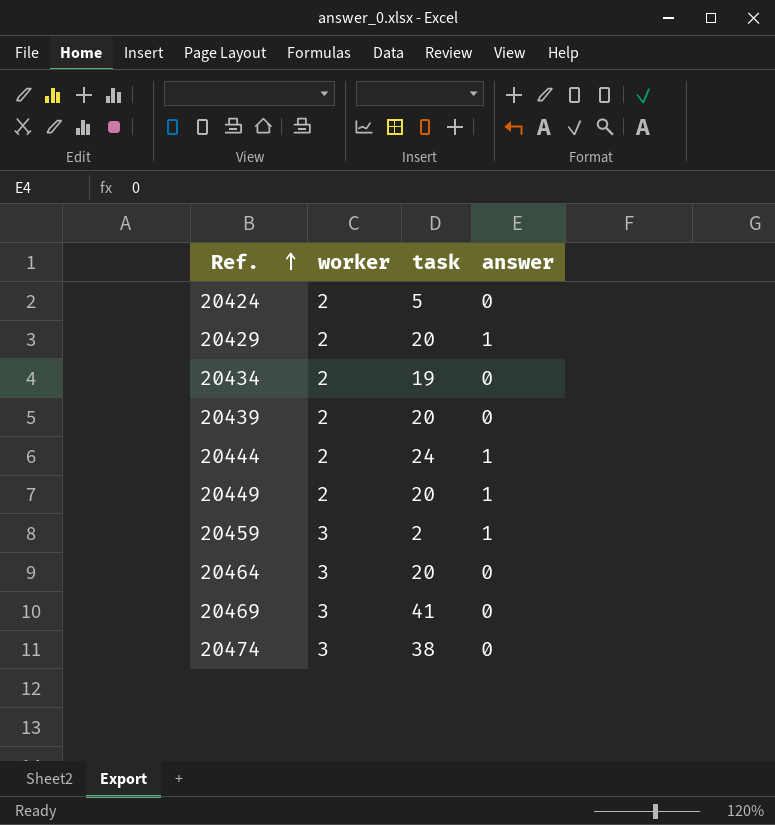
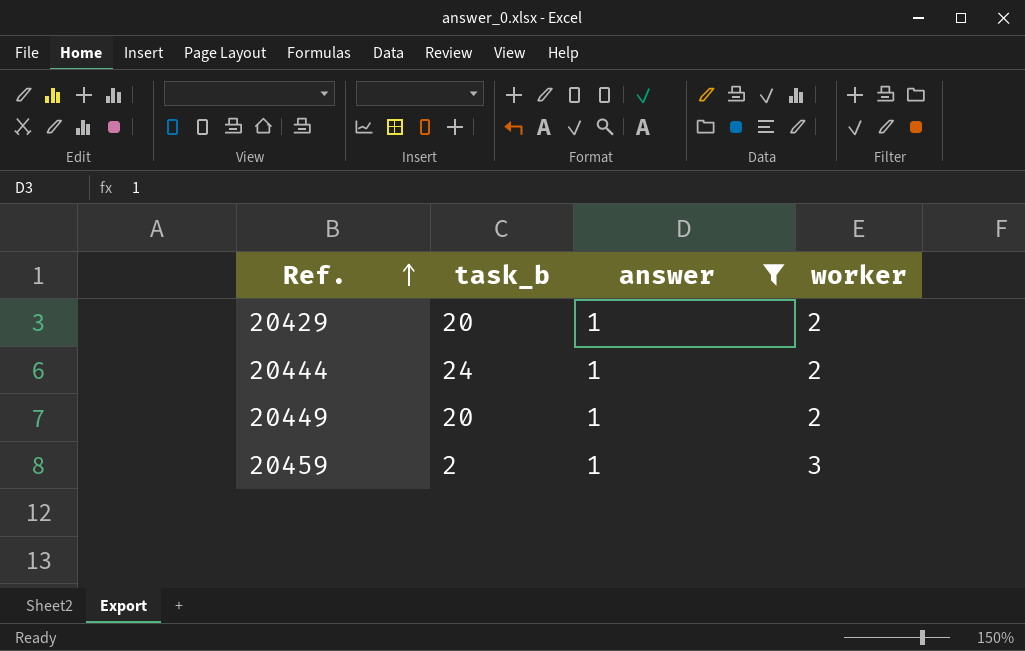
filter: none -> answer = 1
column name: task -> task_b
column worker | position: 2 -> 4

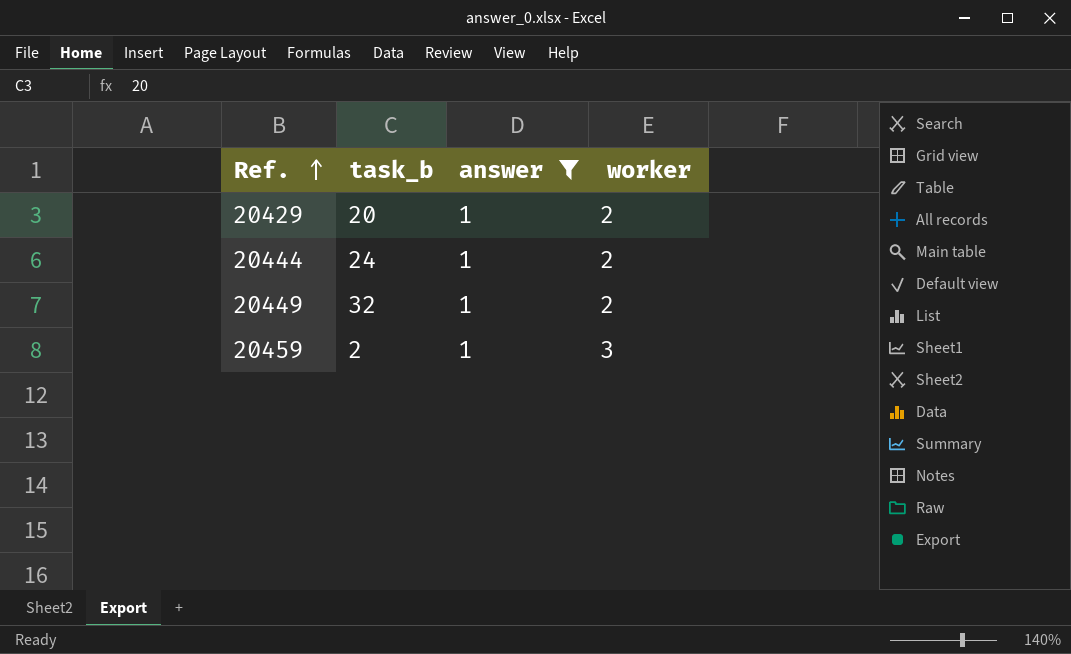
20449 | task_b: 20 -> 32

